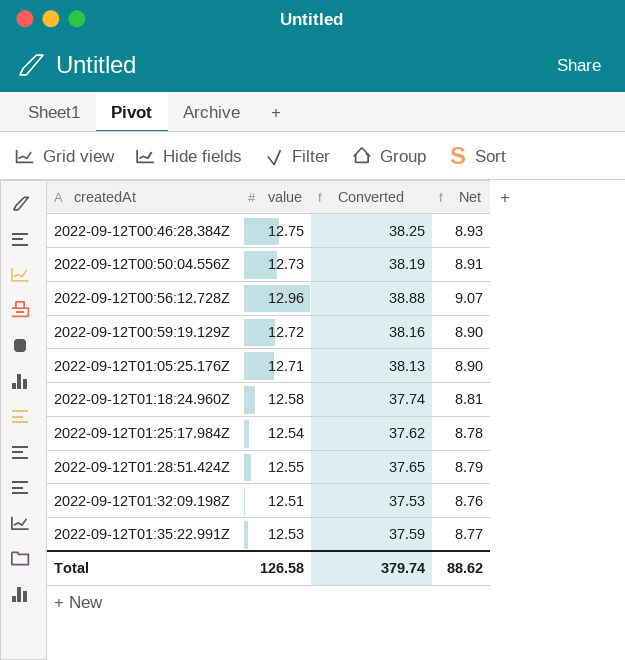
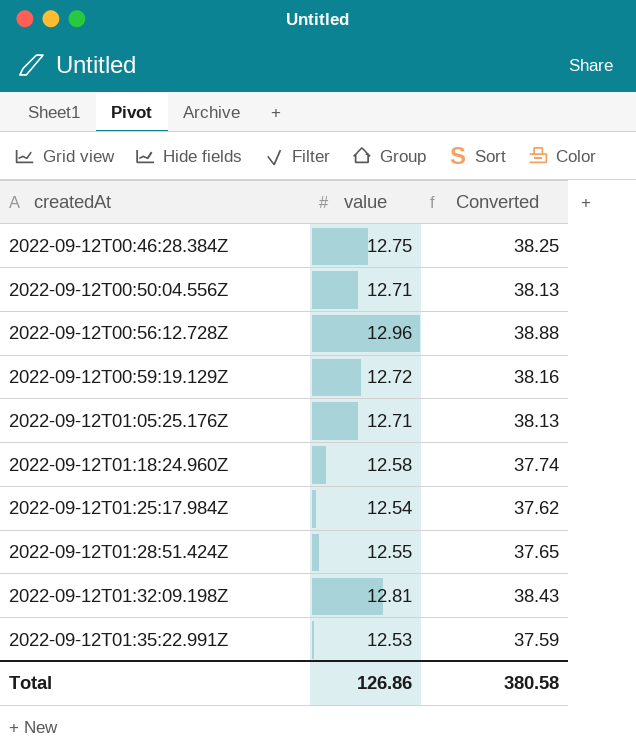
column Net | formula: [value] * 0.7 -> none
2022-09-12T00:50:04.556Z | value: 12.73 -> 12.71
2022-09-12T00:50:04.556Z | Converted: 38.19 -> 38.13
2022-09-12T01:32:09.198Z | value: 12.51 -> 12.81
2022-09-12T01:32:09.198Z | Converted: 37.53 -> 38.43
Total | value: 126.58 -> 126.86
Total | Converted: 379.74 -> 380.58

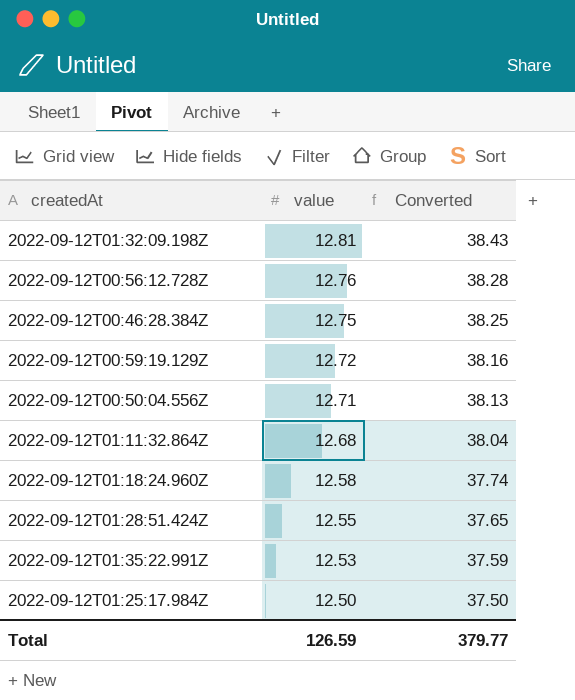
row order: createdAt ascending -> value descending
row 2022-09-12T01:05:25.176Z: 12.71 | 38.13 -> none
2022-09-12T00:56:12.728Z | value: 12.96 -> 12.76
2022-09-12T00:56:12.728Z | Converted: 38.88 -> 38.28
row 2022-09-12T01:11:32.864Z: none -> 12.68 | 38.04
2022-09-12T01:25:17.984Z | value: 12.54 -> 12.50
2022-09-12T01:25:17.984Z | Converted: 37.62 -> 37.50
Total | value: 126.86 -> 126.59
Total | Converted: 380.58 -> 379.77

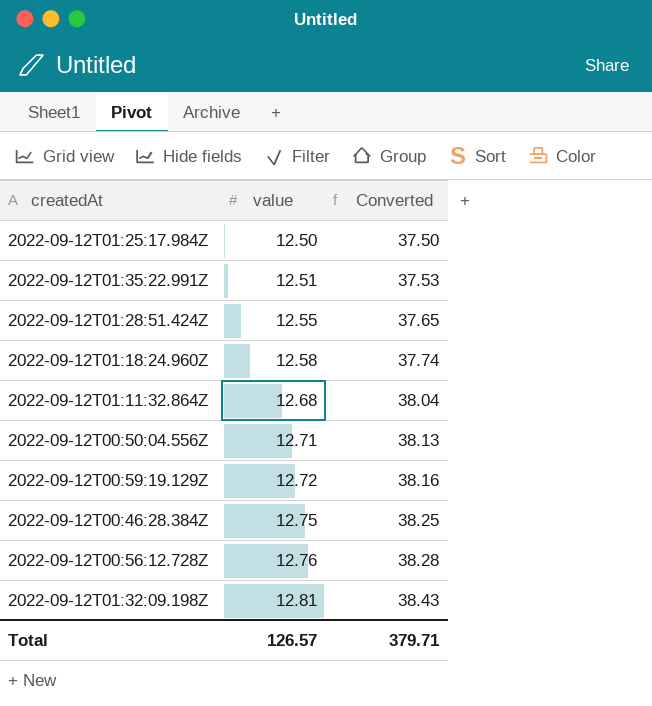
row order: value descending -> value ascending
2022-09-12T01:35:22.991Z | value: 12.53 -> 12.51
2022-09-12T01:35:22.991Z | Converted: 37.59 -> 37.53
Total | value: 126.59 -> 126.57
Total | Converted: 379.77 -> 379.71

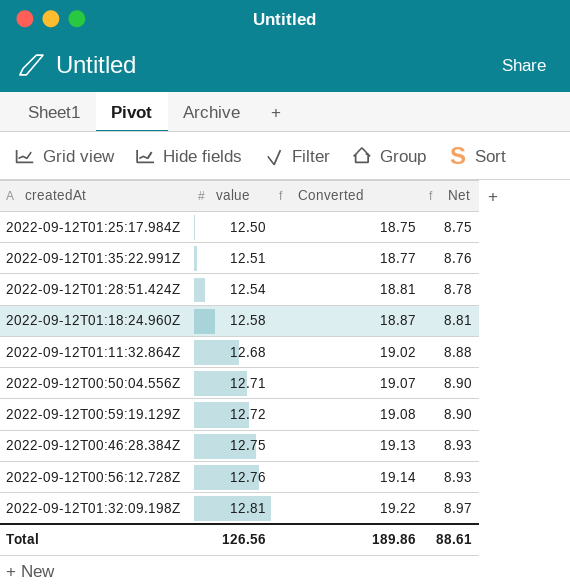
column Converted | formula: [value] * 3 -> [value] * 1.5
column Net | formula: none -> [value] * 0.7
2022-09-12T01:28:51.424Z | value: 12.55 -> 12.54
Total | value: 126.57 -> 126.56
Total | Converted: 379.71 -> 189.86

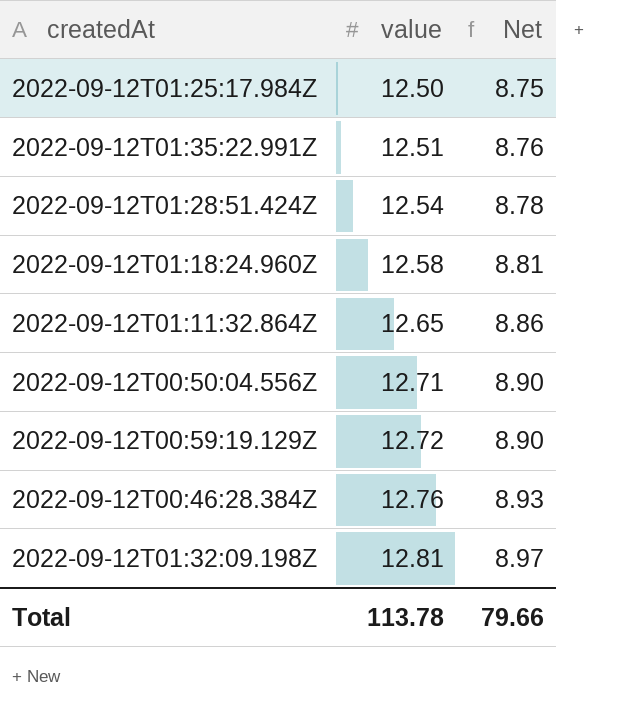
column Converted | formula: [value] * 1.5 -> none
row 2022-09-12T00:56:12.728Z: 12.76 | 19.14 | 8.93 -> none
2022-09-12T01:11:32.864Z | value: 12.68 -> 12.65
2022-09-12T01:11:32.864Z | Net: 8.88 -> 8.86
2022-09-12T00:46:28.384Z | value: 12.75 -> 12.76
Total | value: 126.56 -> 113.78
Total | Net: 88.61 -> 79.66

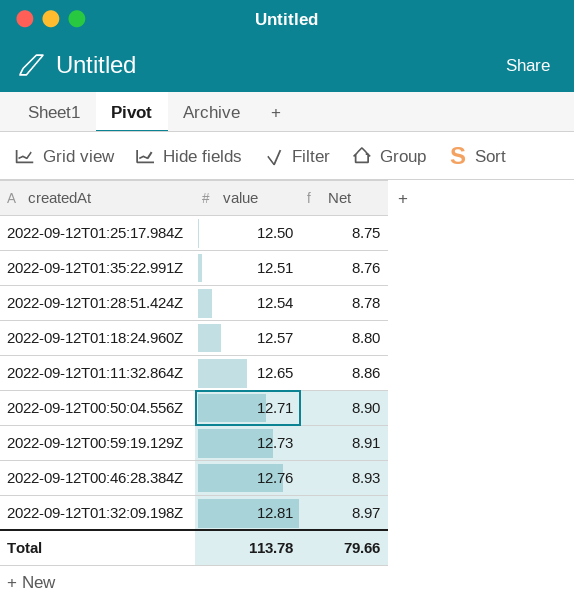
2022-09-12T01:18:24.960Z | value: 12.58 -> 12.57
2022-09-12T01:18:24.960Z | Net: 8.81 -> 8.80
2022-09-12T00:59:19.129Z | value: 12.72 -> 12.73
2022-09-12T00:59:19.129Z | Net: 8.90 -> 8.91

